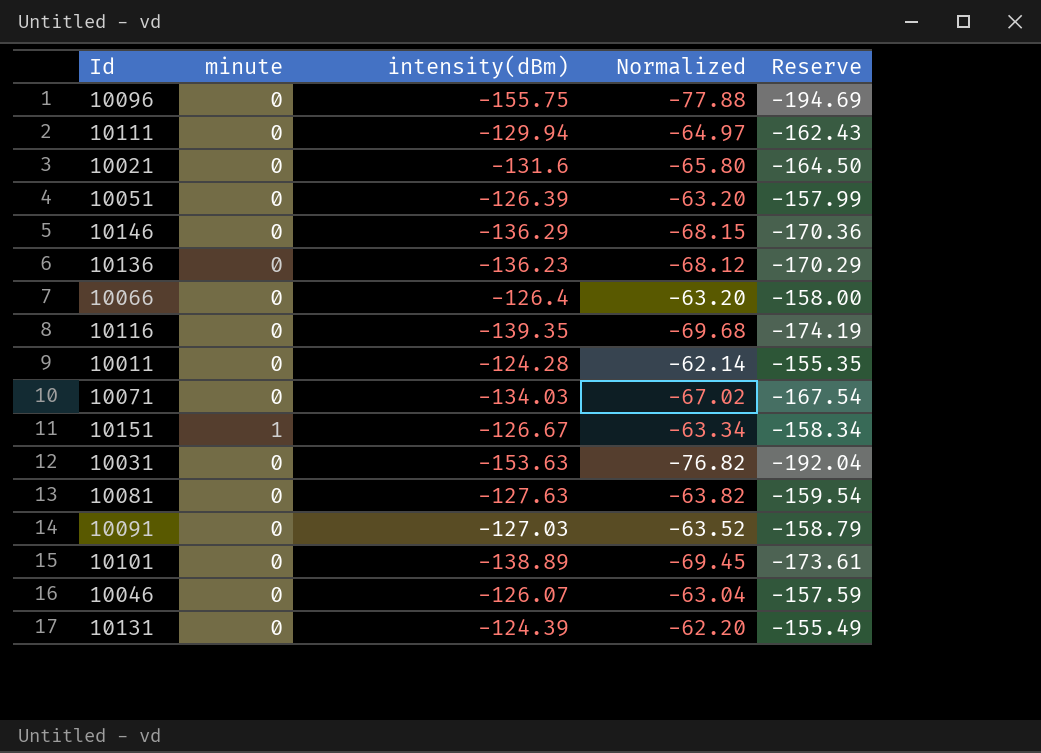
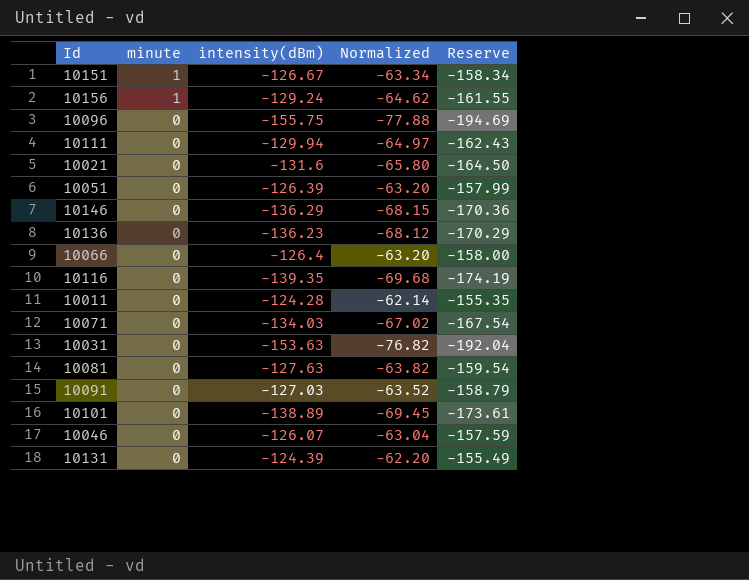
row order: none -> minute descending
row 10156: none -> 1 | -129.24 | -64.62 | -161.55

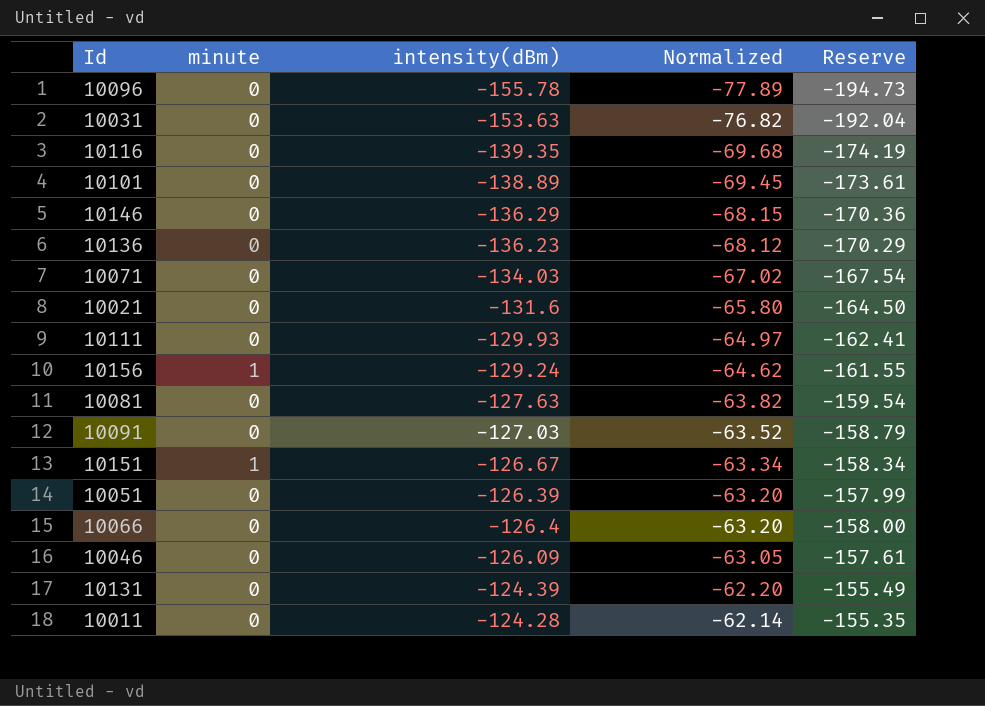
row order: minute descending -> Normalized ascending
10096 | intensity(dBm): -155.75 -> -155.78
10096 | Normalized: -77.88 -> -77.89
10096 | Reserve: -194.69 -> -194.73
10111 | intensity(dBm): -129.94 -> -129.93
10111 | Reserve: -162.43 -> -162.41
10046 | intensity(dBm): -126.07 -> -126.09
10046 | Normalized: -63.04 -> -63.05
10046 | Reserve: -157.59 -> -157.61

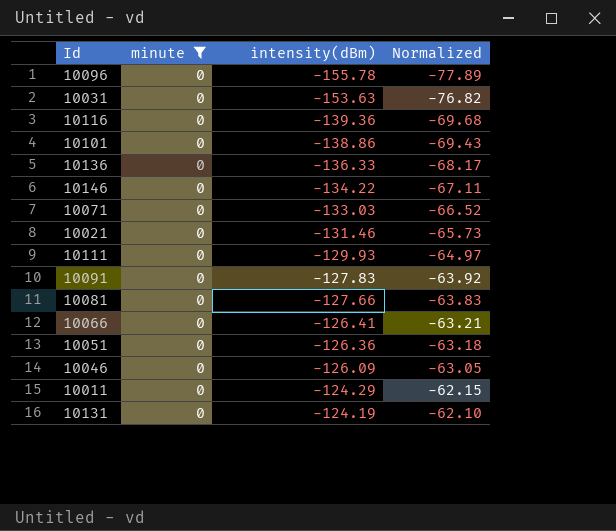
filter: none -> minute = 0
row order: Normalized ascending -> intensity(dBm) ascending
column Reserve | formula: [intensity(dBm)] * 1.25 -> none
10116 | intensity(dBm): -139.35 -> -139.36
10101 | intensity(dBm): -138.89 -> -138.86
10101 | Normalized: -69.45 -> -69.43
10136 | intensity(dBm): -136.23 -> -136.33
10136 | Normalized: -68.12 -> -68.17
10146 | intensity(dBm): -136.29 -> -134.22
10146 | Normalized: -68.15 -> -67.11
10071 | intensity(dBm): -134.03 -> -133.03
10071 | Normalized: -67.02 -> -66.52
10021 | intensity(dBm): -131.6 -> -131.46
10021 | Normalized: -65.80 -> -65.73
10091 | intensity(dBm): -127.03 -> -127.83
10091 | Normalized: -63.52 -> -63.92
10081 | intensity(dBm): -127.63 -> -127.66
10081 | Normalized: -63.82 -> -63.83
10066 | intensity(dBm): -126.4 -> -126.41
10066 | Normalized: -63.20 -> -63.21
10051 | intensity(dBm): -126.39 -> -126.36
10051 | Normalized: -63.20 -> -63.18
10011 | intensity(dBm): -124.28 -> -124.29
10011 | Normalized: -62.14 -> -62.15
10131 | intensity(dBm): -124.39 -> -124.19
10131 | Normalized: -62.20 -> -62.10

